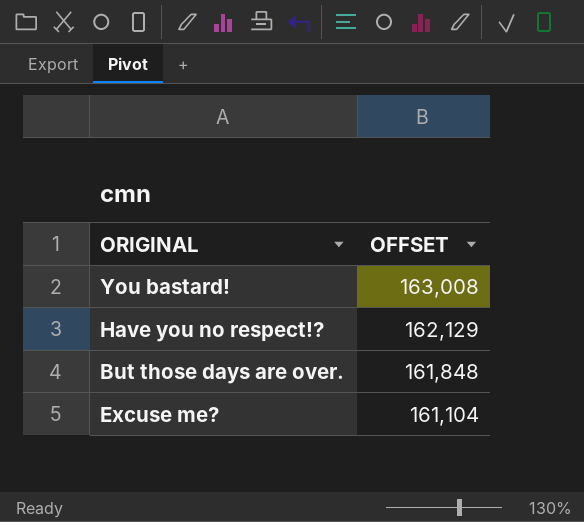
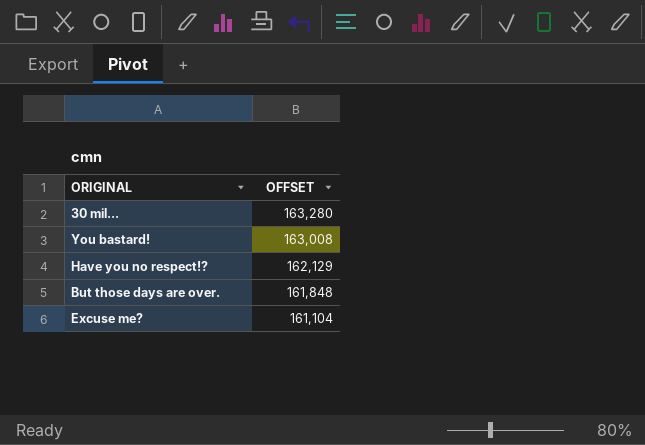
row 30 mil...: none -> 163,280

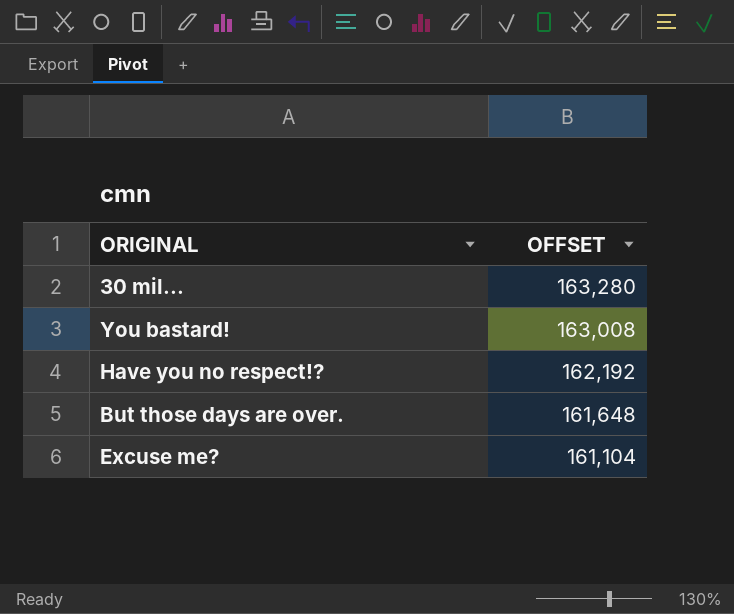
Have you no respect!? | OFFSET: 162,129 -> 162,192
But those days are over. | OFFSET: 161,848 -> 161,648

